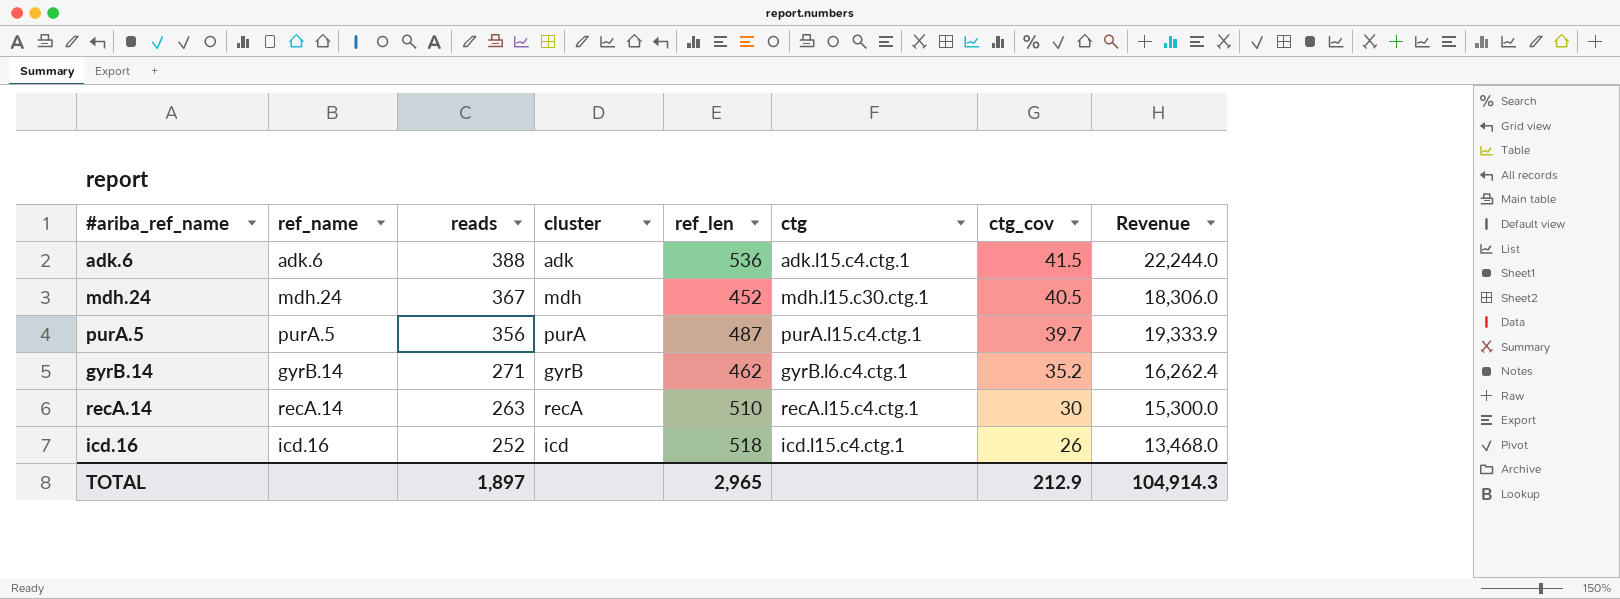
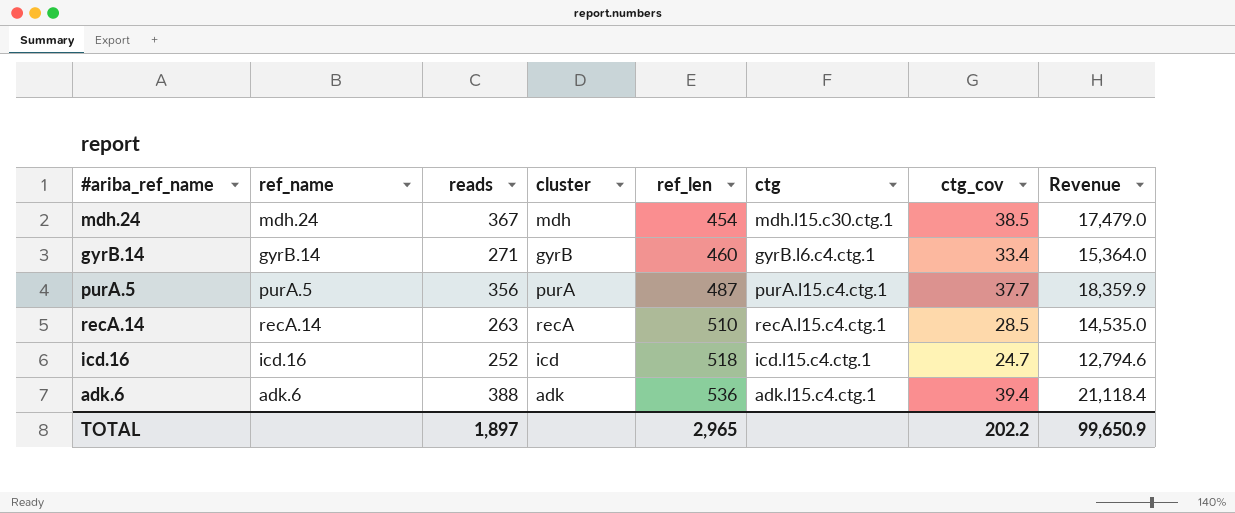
row order: reads descending -> ref_len ascending
mdh.24 | ref_len: 452 -> 454
mdh.24 | ctg_cov: 40.5 -> 38.5
mdh.24 | Revenue: 18,306.0 -> 17,479.0
gyrB.14 | ref_len: 462 -> 460
gyrB.14 | ctg_cov: 35.2 -> 33.4
gyrB.14 | Revenue: 16,262.4 -> 15,364.0
purA.5 | ctg_cov: 39.7 -> 37.7
purA.5 | Revenue: 19,333.9 -> 18,359.9
recA.14 | ctg_cov: 30 -> 28.5
recA.14 | Revenue: 15,300.0 -> 14,535.0
icd.16 | ctg_cov: 26 -> 24.7
icd.16 | Revenue: 13,468.0 -> 12,794.6
adk.6 | ctg_cov: 41.5 -> 39.4
adk.6 | Revenue: 22,244.0 -> 21,118.4
TOTAL | ctg_cov: 212.9 -> 202.2
TOTAL | Revenue: 104,914.3 -> 99,650.9

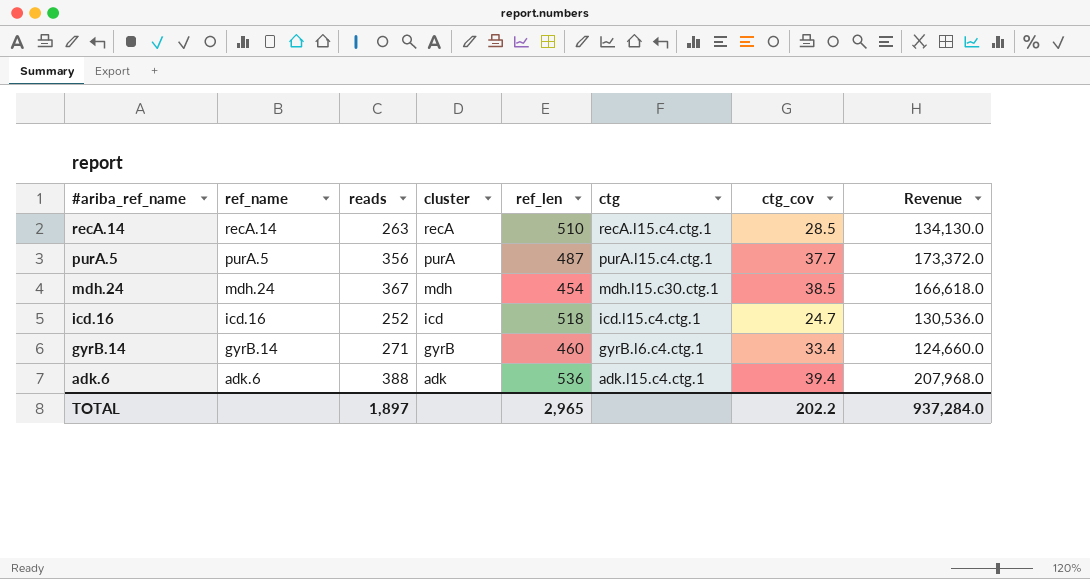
row order: ref_len ascending -> #ariba_ref_name descending
column Revenue | formula: [ref_len] * [ctg_cov] -> [reads] * [ref_len]
TOTAL | Revenue: 99,650.9 -> 937,284.0

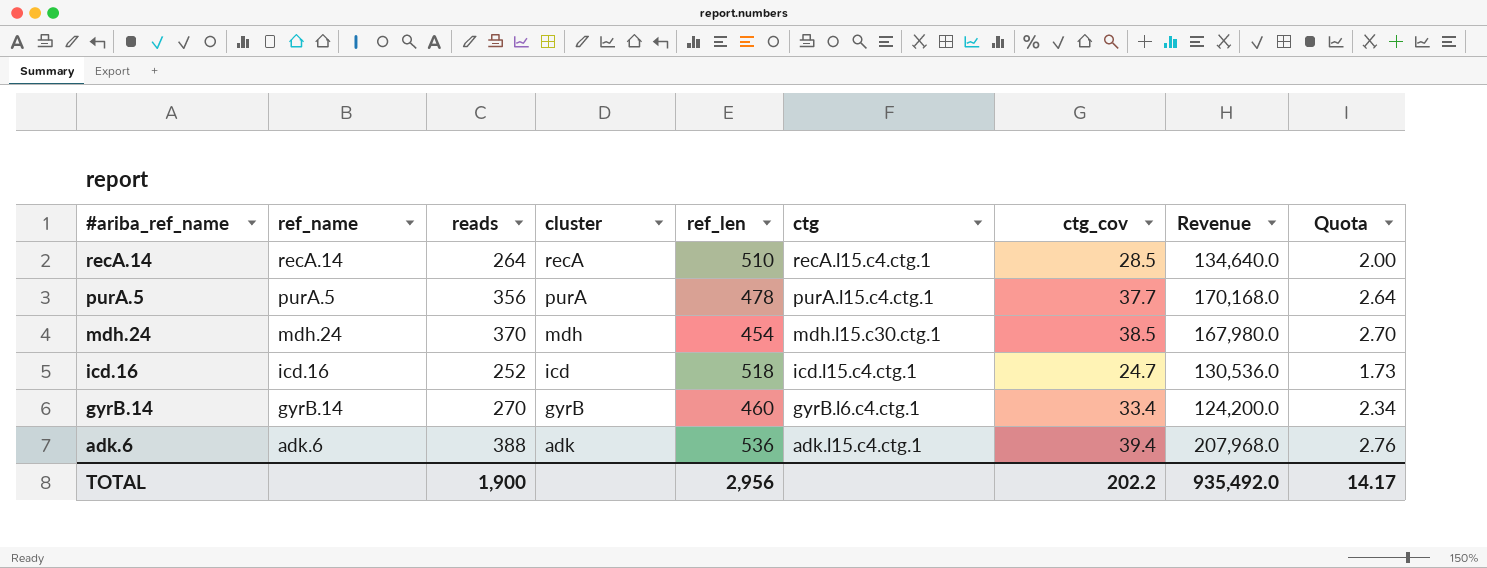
column Quota | formula: none -> [ctg_cov] * 0.07
recA.14 | reads: 263 -> 264
recA.14 | Revenue: 134,130.0 -> 134,640.0
purA.5 | ref_len: 487 -> 478
purA.5 | Revenue: 173,372.0 -> 170,168.0
mdh.24 | reads: 367 -> 370
mdh.24 | Revenue: 166,618.0 -> 167,980.0
gyrB.14 | reads: 271 -> 270
gyrB.14 | Revenue: 124,660.0 -> 124,200.0
TOTAL | reads: 1,897 -> 1,900
TOTAL | ref_len: 2,965 -> 2,956
TOTAL | Revenue: 937,284.0 -> 935,492.0

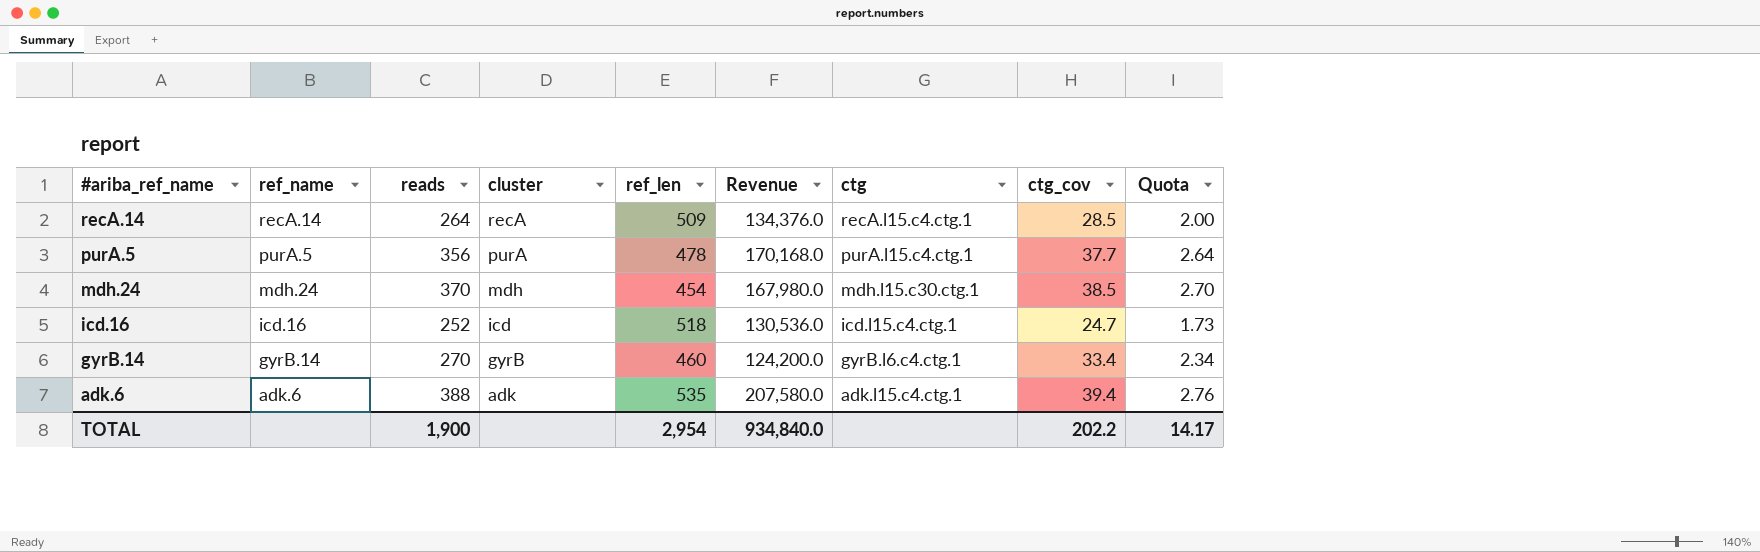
column Revenue | position: 8 -> 6
recA.14 | ref_len: 510 -> 509
recA.14 | Revenue: 134,640.0 -> 134,376.0
adk.6 | ref_len: 536 -> 535
adk.6 | Revenue: 207,968.0 -> 207,580.0
TOTAL | ref_len: 2,956 -> 2,954
TOTAL | Revenue: 935,492.0 -> 934,840.0

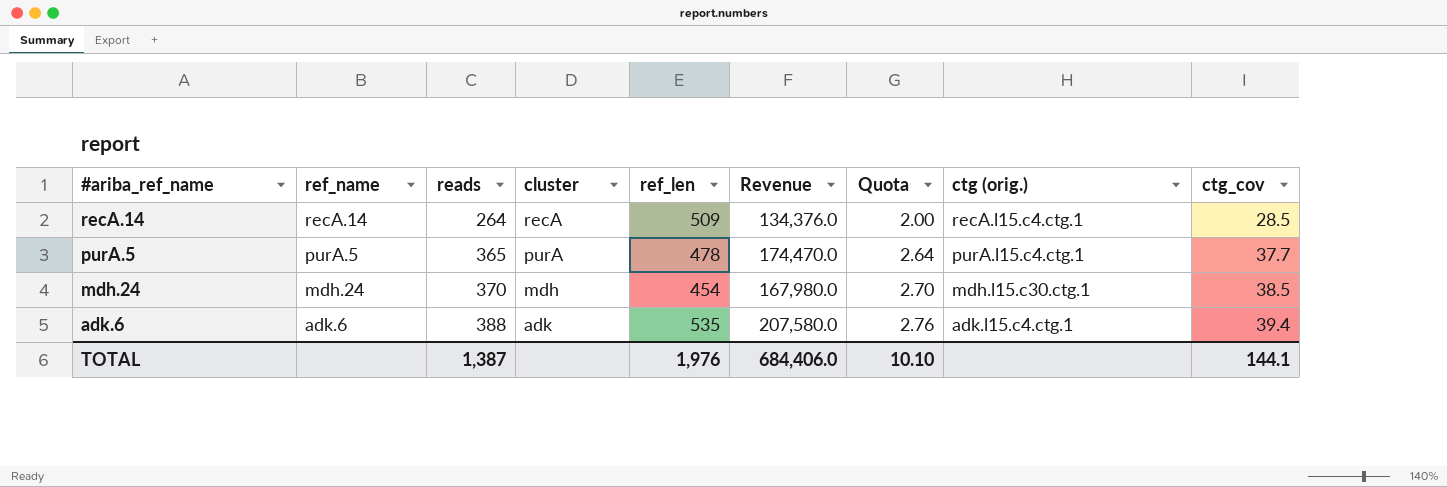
column Quota | position: 9 -> 7
column name: ctg -> ctg (orig.)
row icd.16: icd.16 | 252 | icd | 518 | 130,536.0 | icd.l15.c4.ctg.1 | 24.7 | 1.73 -> none
row gyrB.14: gyrB.14 | 270 | gyrB | 460 | 124,200.0 | gyrB.l6.c4.ctg.1 | 33.4 | 2.34 -> none
purA.5 | reads: 356 -> 365
purA.5 | Revenue: 170,168.0 -> 174,470.0
TOTAL | reads: 1,900 -> 1,387
TOTAL | ref_len: 2,954 -> 1,976
TOTAL | Revenue: 934,840.0 -> 684,406.0
TOTAL | Quota: 14.17 -> 10.10
TOTAL | ctg_cov: 202.2 -> 144.1

